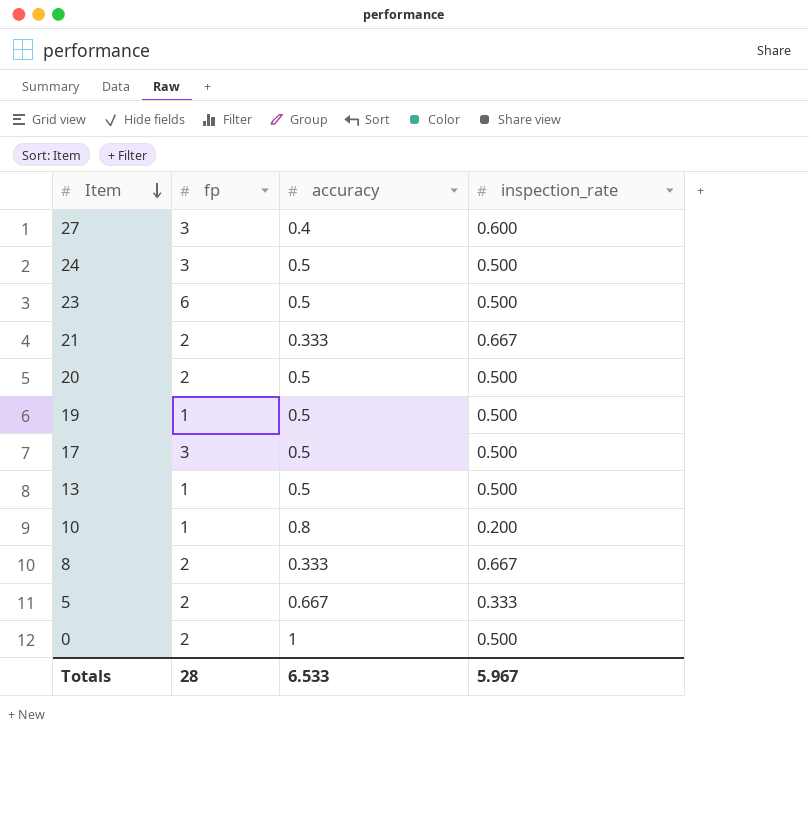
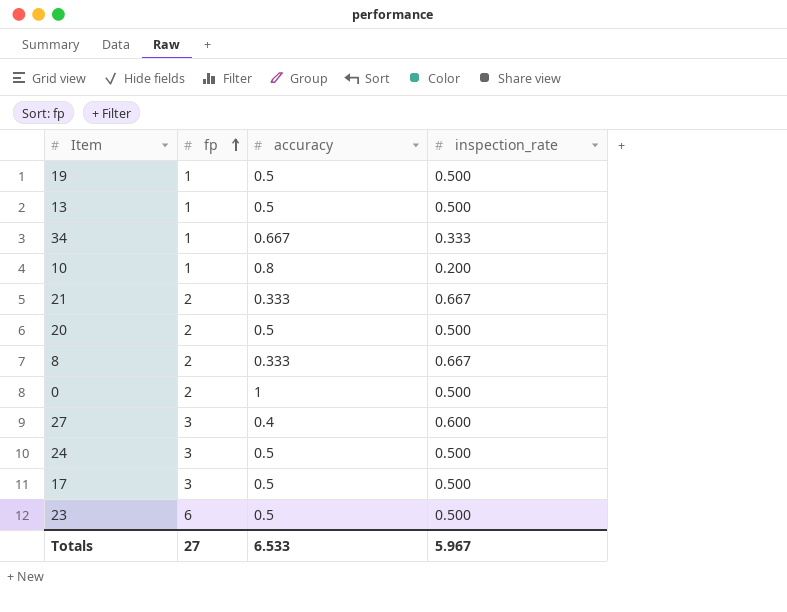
row order: Item descending -> fp ascending
row 5: 2 | 0.667 | 0.333 -> none
row 34: none -> 1 | 0.667 | 0.333
Totals | fp: 28 -> 27

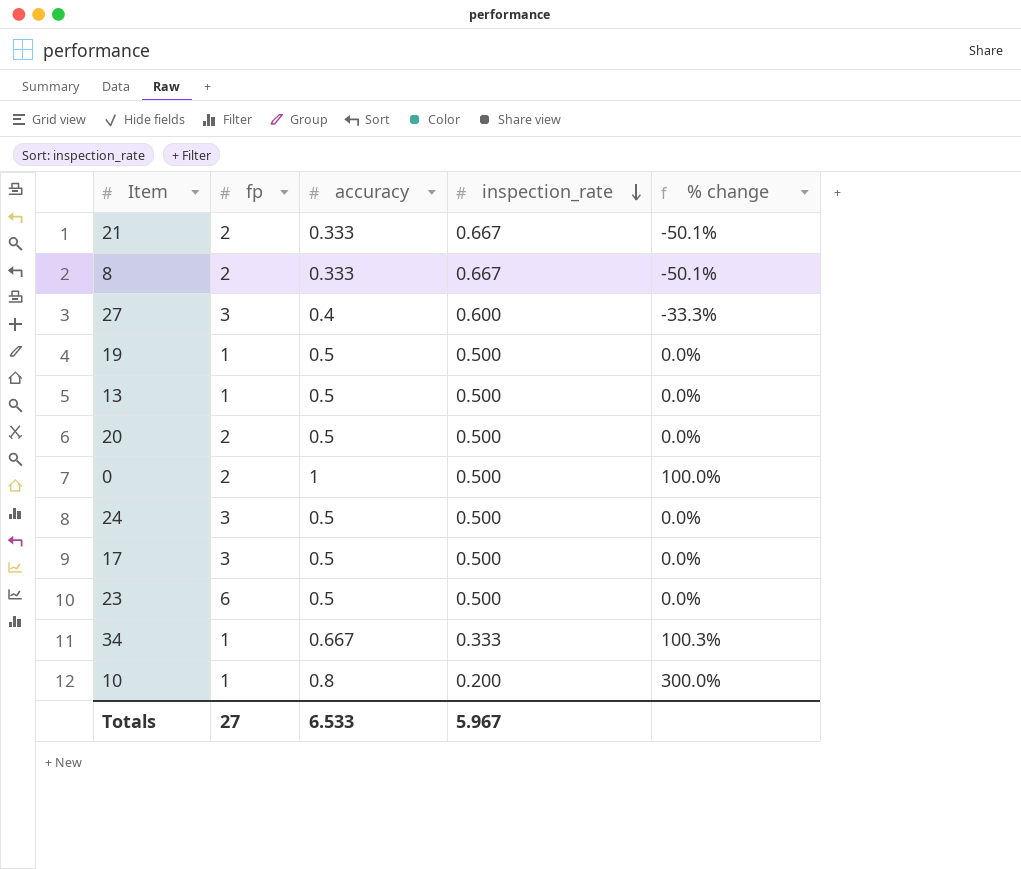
row order: fp ascending -> inspection_rate descending
column % change | formula: none -> ([accuracy] - [inspection_rate]) / [inspection_rate]

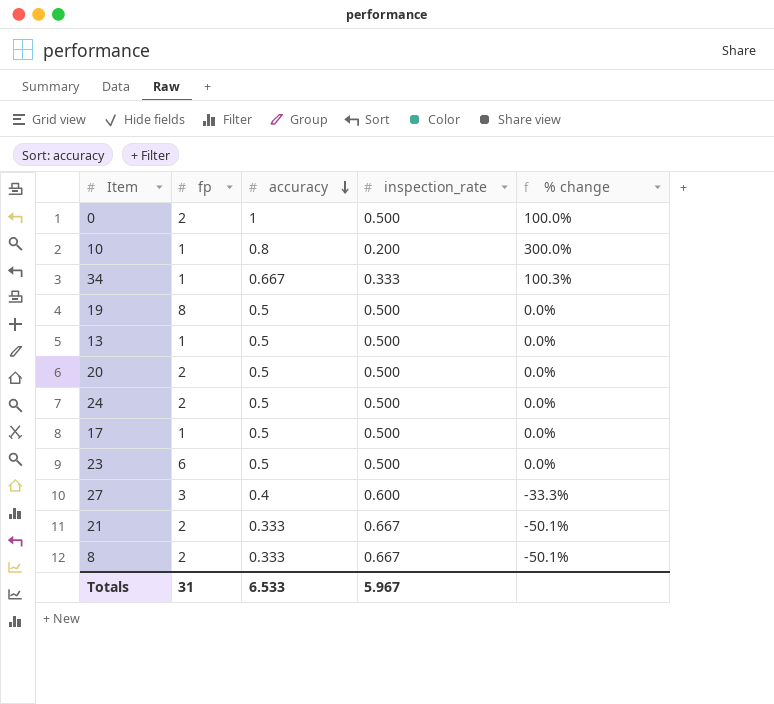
row order: inspection_rate descending -> accuracy descending
19 | fp: 1 -> 8
24 | fp: 3 -> 2
17 | fp: 3 -> 1
Totals | fp: 27 -> 31

